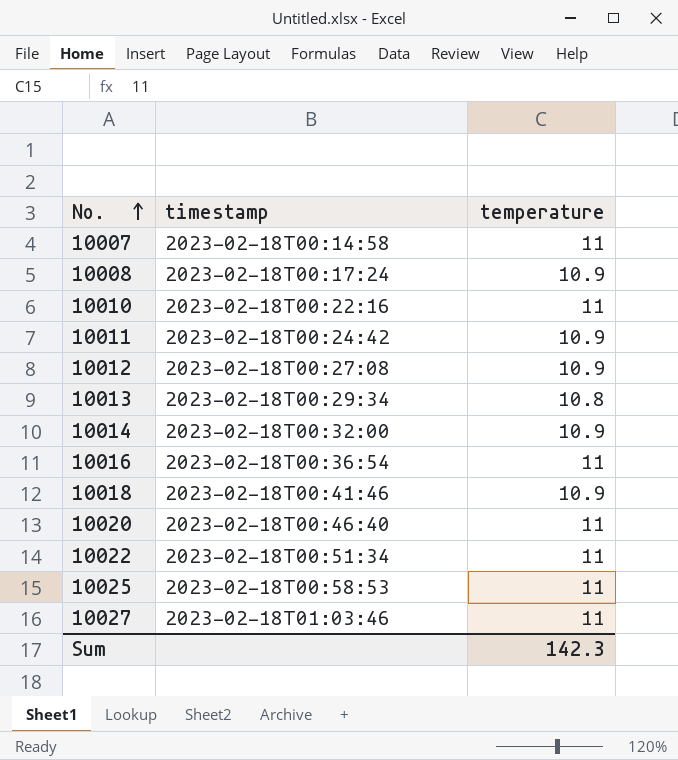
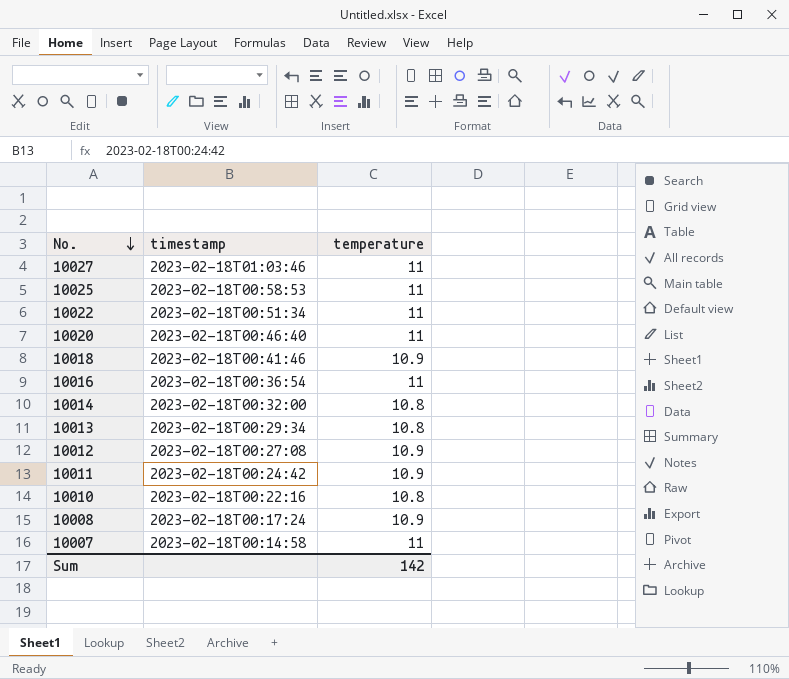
row order: No. ascending -> No. descending
10014 | temperature: 10.9 -> 10.8
10010 | temperature: 11 -> 10.8
Sum | temperature: 142.3 -> 142

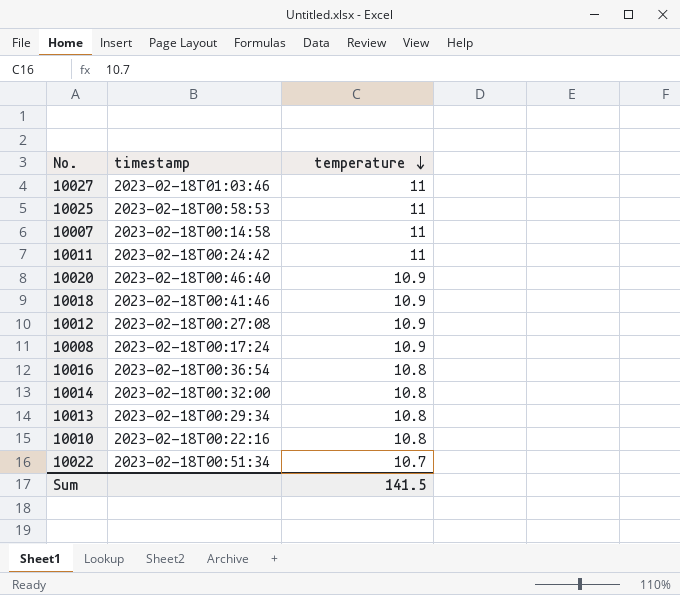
row order: No. descending -> temperature descending
10011 | temperature: 10.9 -> 11
10020 | temperature: 11 -> 10.9
10016 | temperature: 11 -> 10.8
10022 | temperature: 11 -> 10.7
Sum | temperature: 142 -> 141.5

